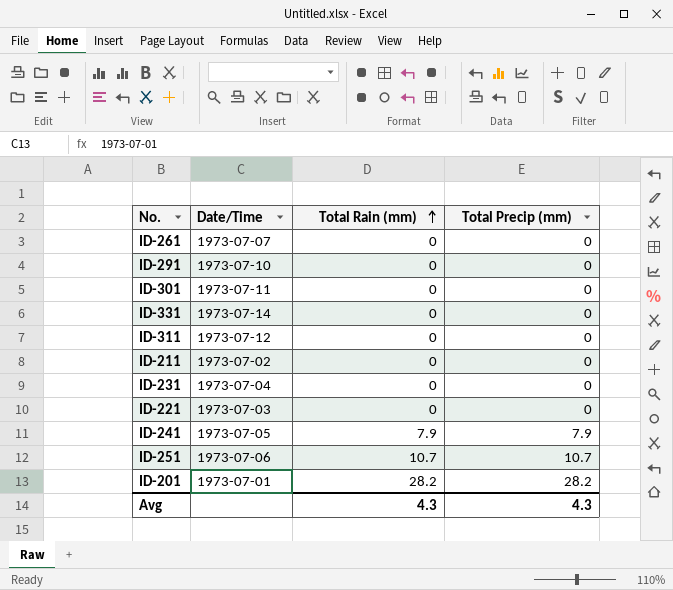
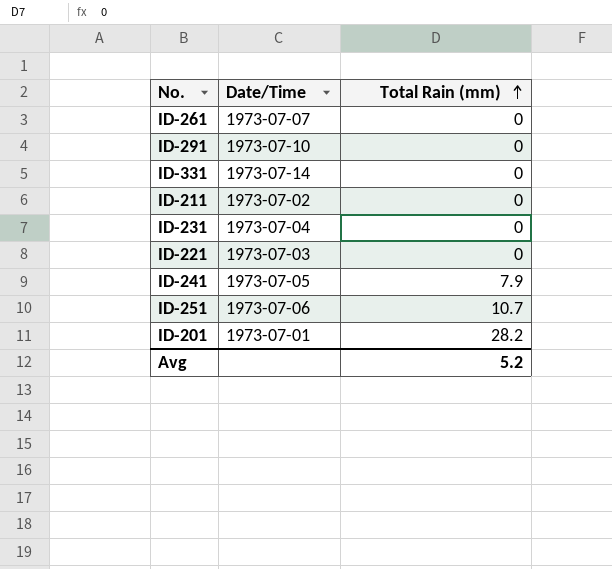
column Total Precip (mm) | position: 4 -> none
row ID-301: 1973-07-11 | 0 | 0 -> none
row ID-311: 1973-07-12 | 0 | 0 -> none
Avg | Total Rain (mm): 4.3 -> 5.2

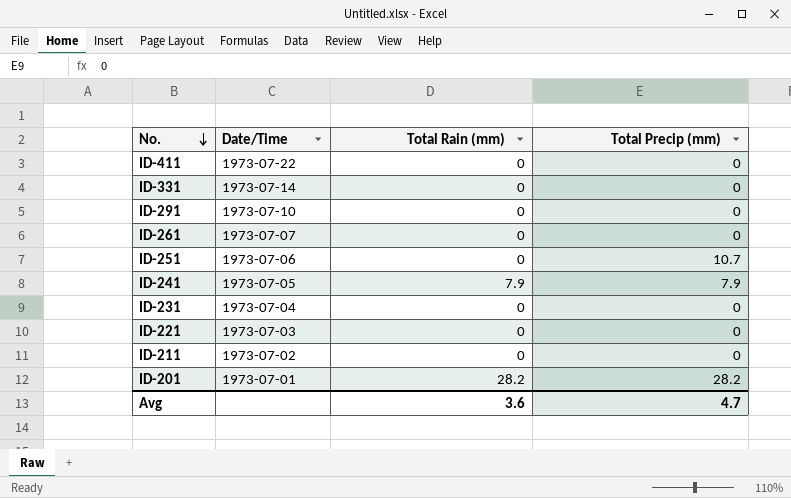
row order: Total Rain (mm) ascending -> No. descending
column Total Precip (mm) | position: none -> 4
row ID-411: none -> 1973-07-22 | 0 | 0
ID-251 | Total Rain (mm): 10.7 -> 0
Avg | Total Rain (mm): 5.2 -> 3.6

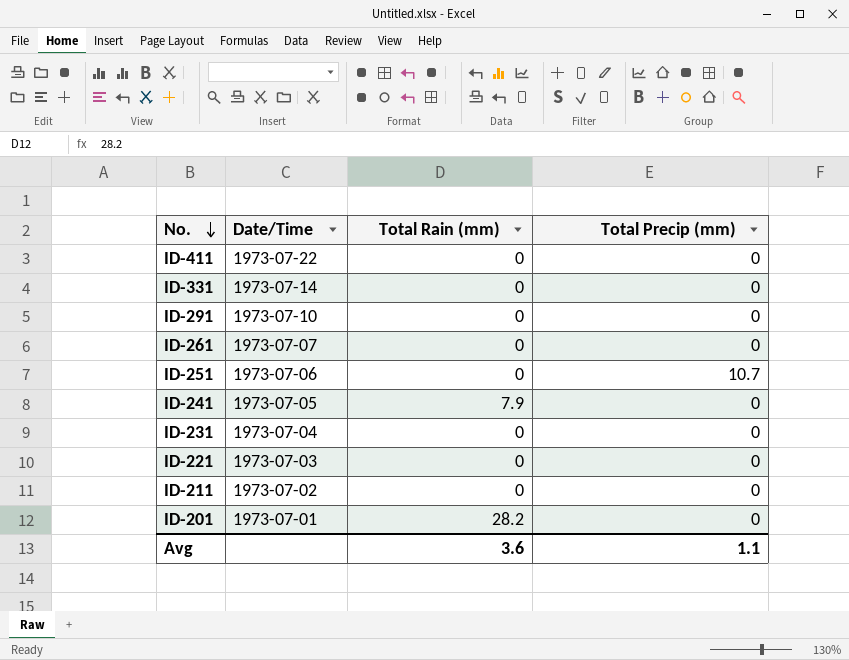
ID-241 | Total Precip (mm): 7.9 -> 0
ID-201 | Total Precip (mm): 28.2 -> 0
Avg | Total Precip (mm): 4.7 -> 1.1

